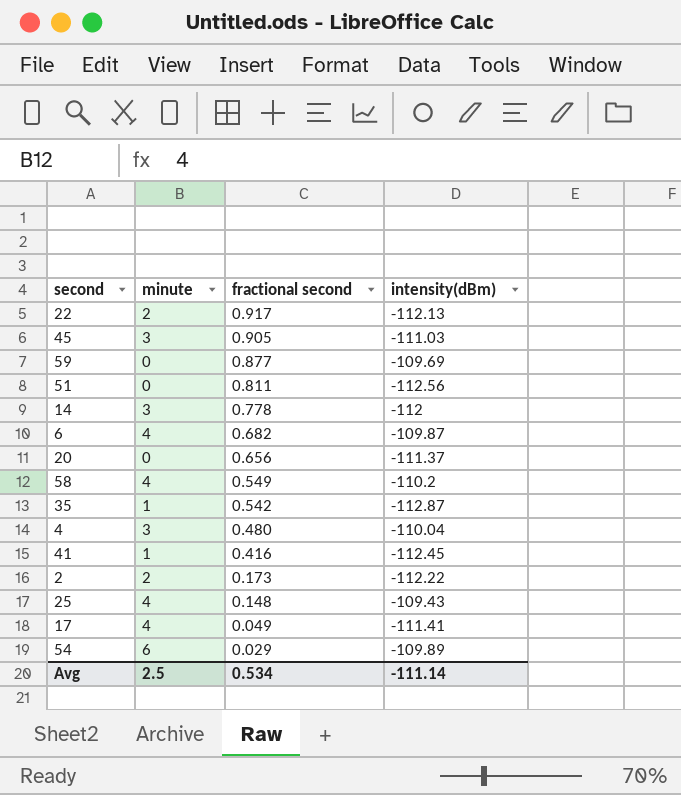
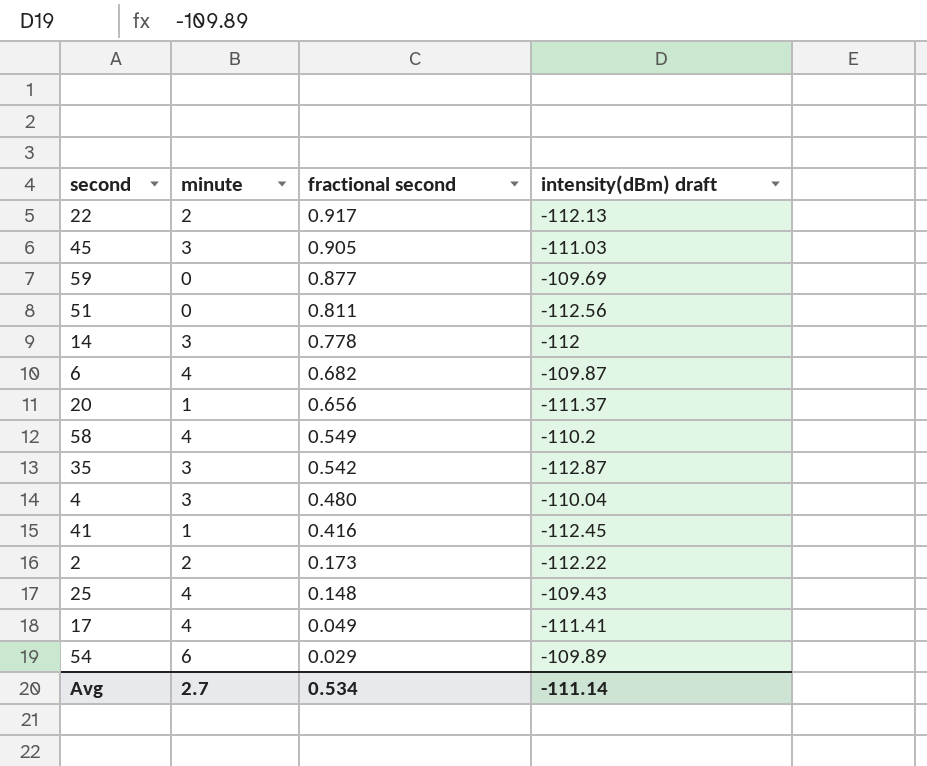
column name: intensity(dBm) -> intensity(dBm) draft
20 | minute: 0 -> 1
35 | minute: 1 -> 3
Avg | minute: 2.5 -> 2.7

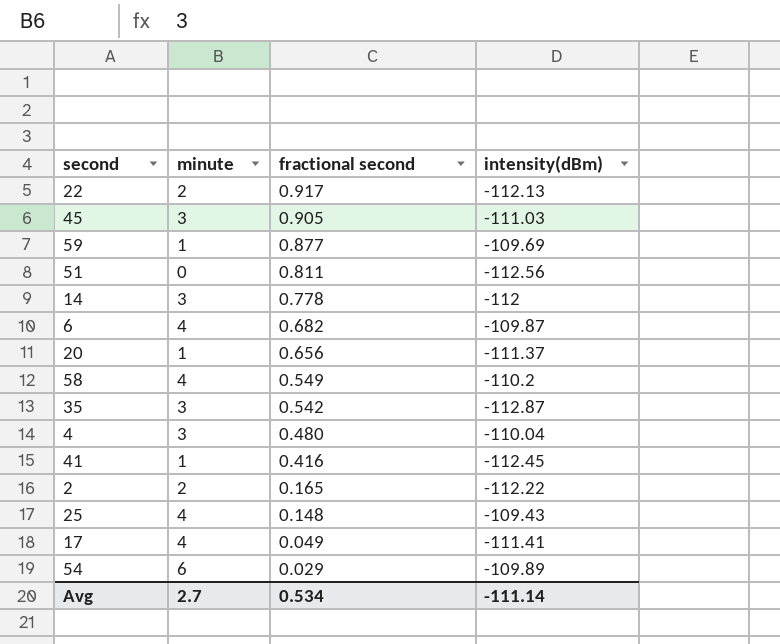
column name: intensity(dBm) draft -> intensity(dBm)
59 | minute: 0 -> 1
2 | fractional second: 0.173 -> 0.165

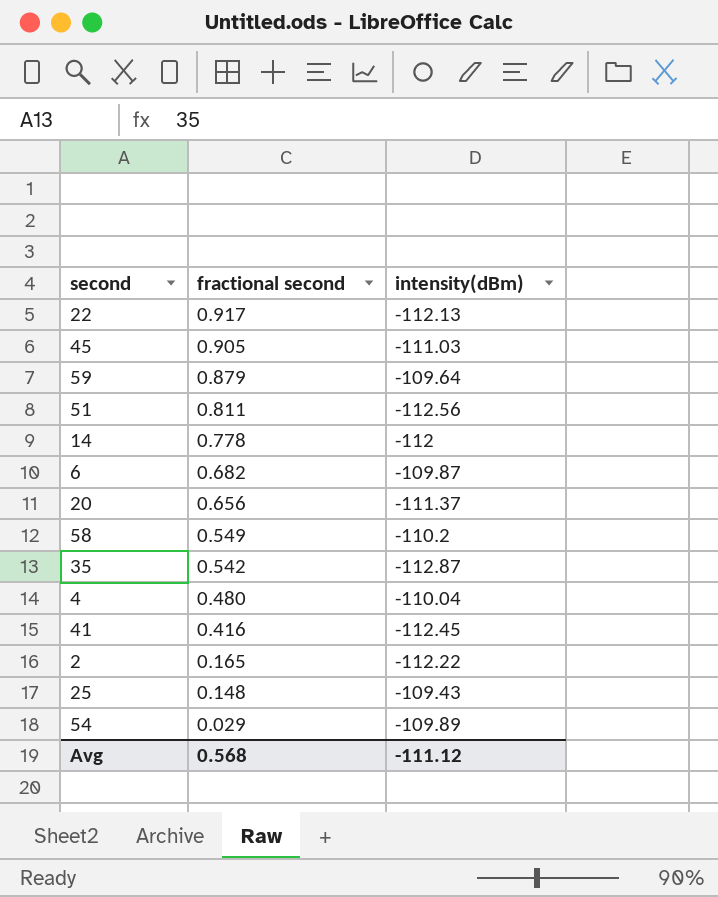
column minute | position: 2 -> none
row 17: 4 | 0.049 | -111.41 -> none
59 | fractional second: 0.877 -> 0.879
59 | intensity(dBm): -109.69 -> -109.64
Avg | fractional second: 0.534 -> 0.568
Avg | intensity(dBm): -111.14 -> -111.12

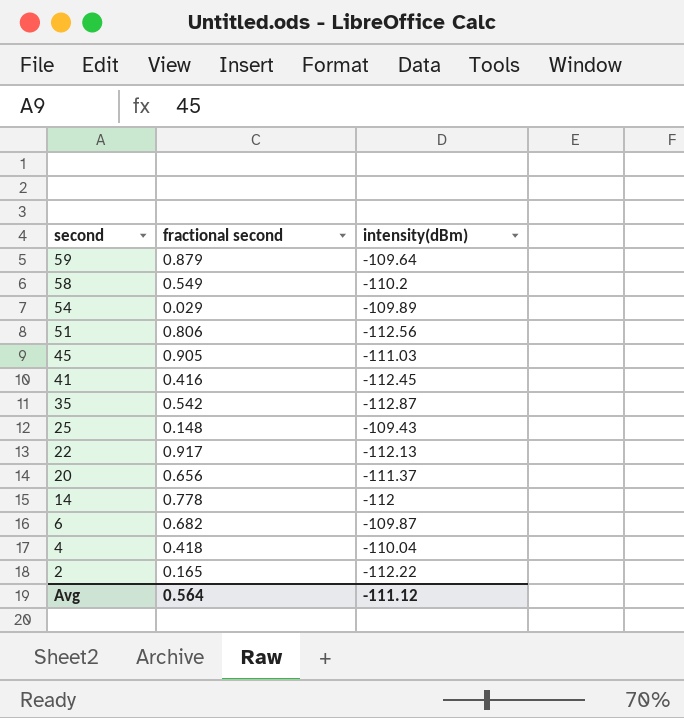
row order: fractional second descending -> second descending
51 | fractional second: 0.811 -> 0.806
4 | fractional second: 0.480 -> 0.418
Avg | fractional second: 0.568 -> 0.564

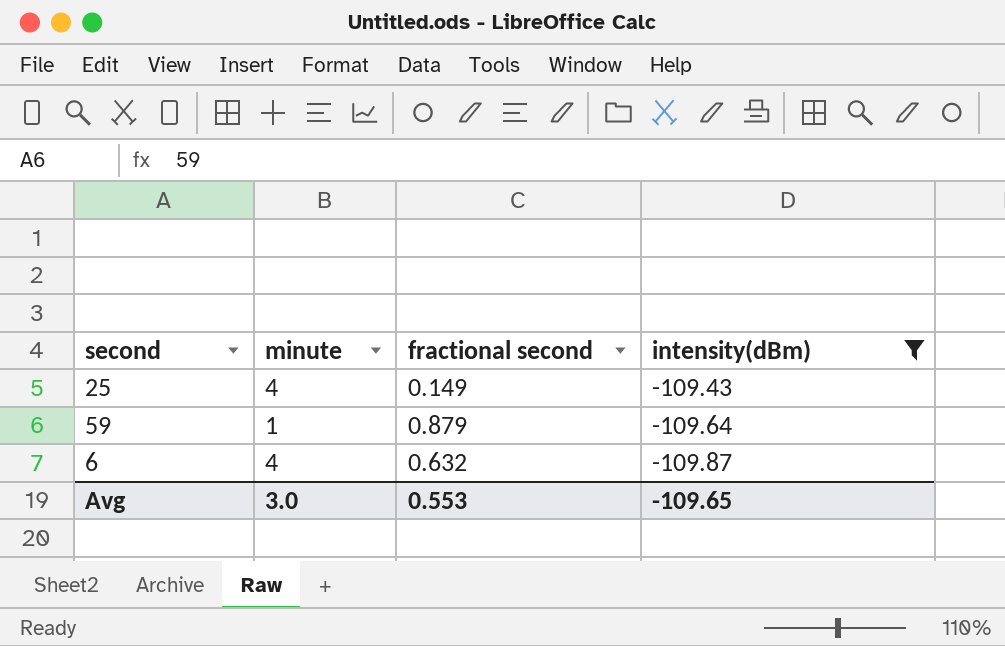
filter: none -> intensity(dBm) >= -109.87
row order: second descending -> intensity(dBm) descending
column minute | position: none -> 2
25 | fractional second: 0.148 -> 0.149
6 | fractional second: 0.682 -> 0.632
Avg | fractional second: 0.564 -> 0.553
Avg | intensity(dBm): -111.12 -> -109.65

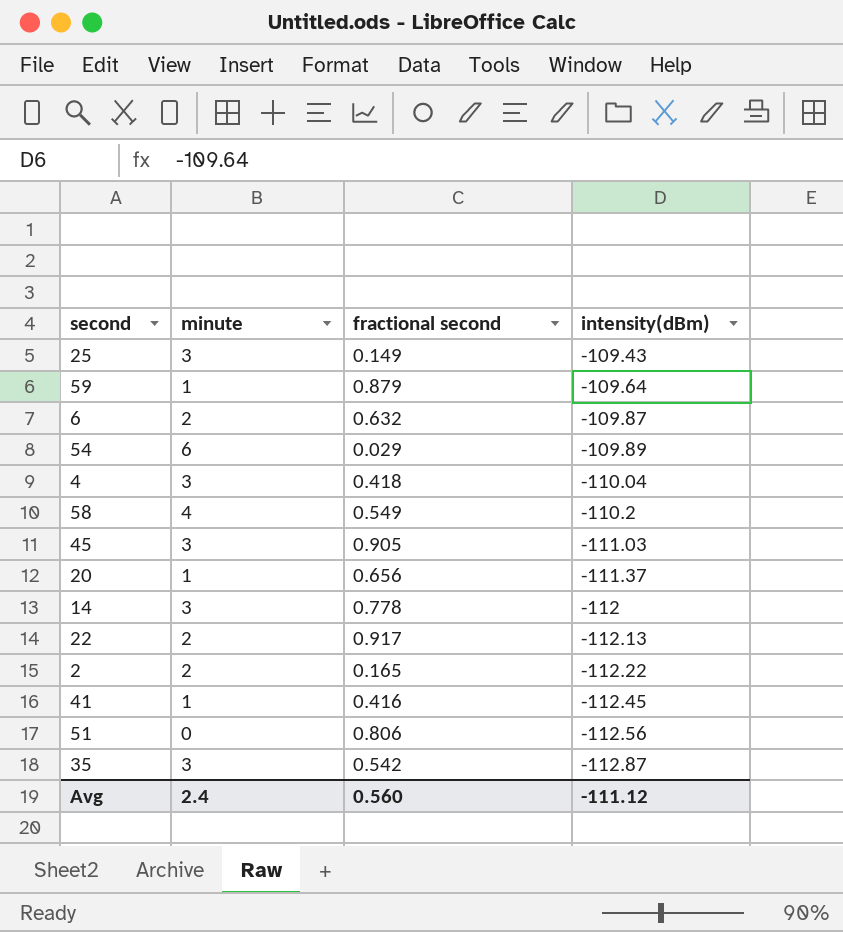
filter: intensity(dBm) >= -109.87 -> none
25 | minute: 4 -> 3
6 | minute: 4 -> 2
Avg | minute: 3.0 -> 2.4
Avg | fractional second: 0.553 -> 0.560
Avg | intensity(dBm): -109.65 -> -111.12

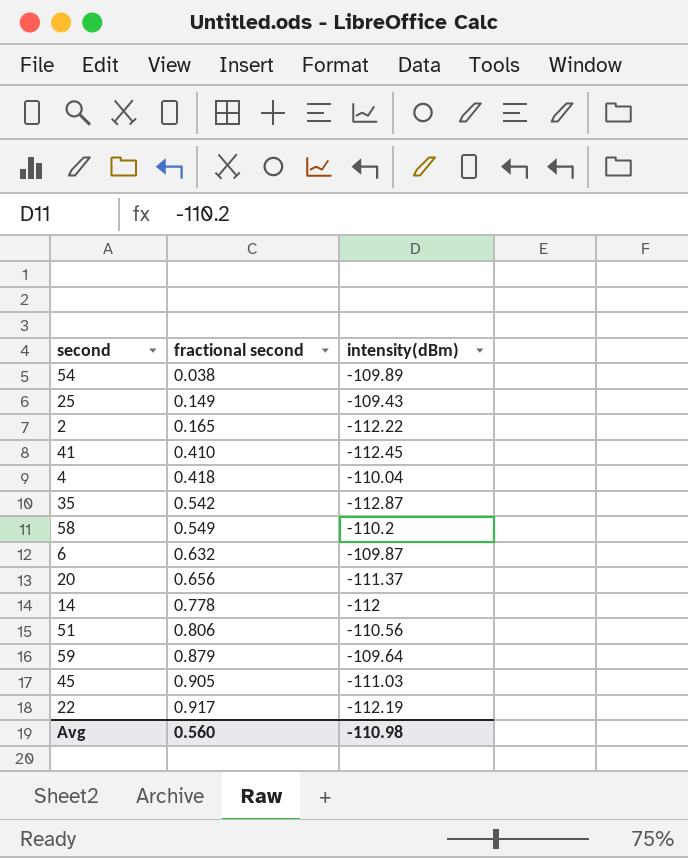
row order: intensity(dBm) descending -> fractional second ascending
column minute | position: 2 -> none
54 | fractional second: 0.029 -> 0.038
41 | fractional second: 0.416 -> 0.410
51 | intensity(dBm): -112.56 -> -110.56
22 | intensity(dBm): -112.13 -> -112.19
Avg | intensity(dBm): -111.12 -> -110.98

